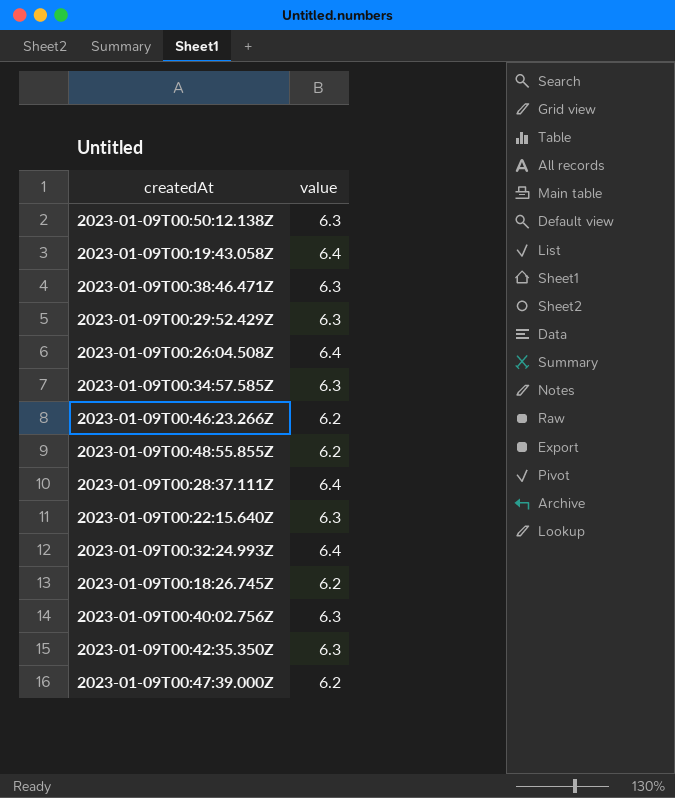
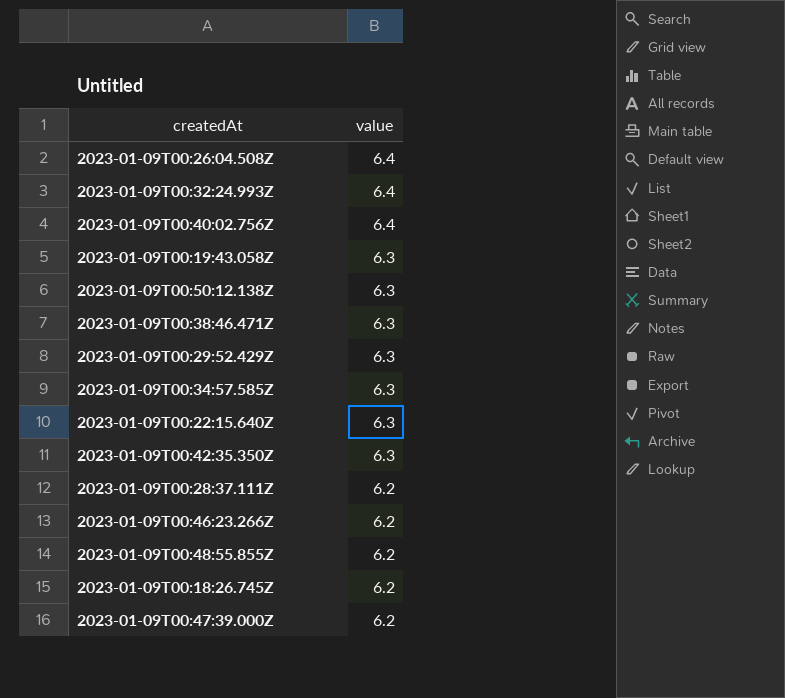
row order: none -> value descending
2023-01-09T00:40:02.756Z | value: 6.3 -> 6.4
2023-01-09T00:19:43.058Z | value: 6.4 -> 6.3
2023-01-09T00:28:37.111Z | value: 6.4 -> 6.2

